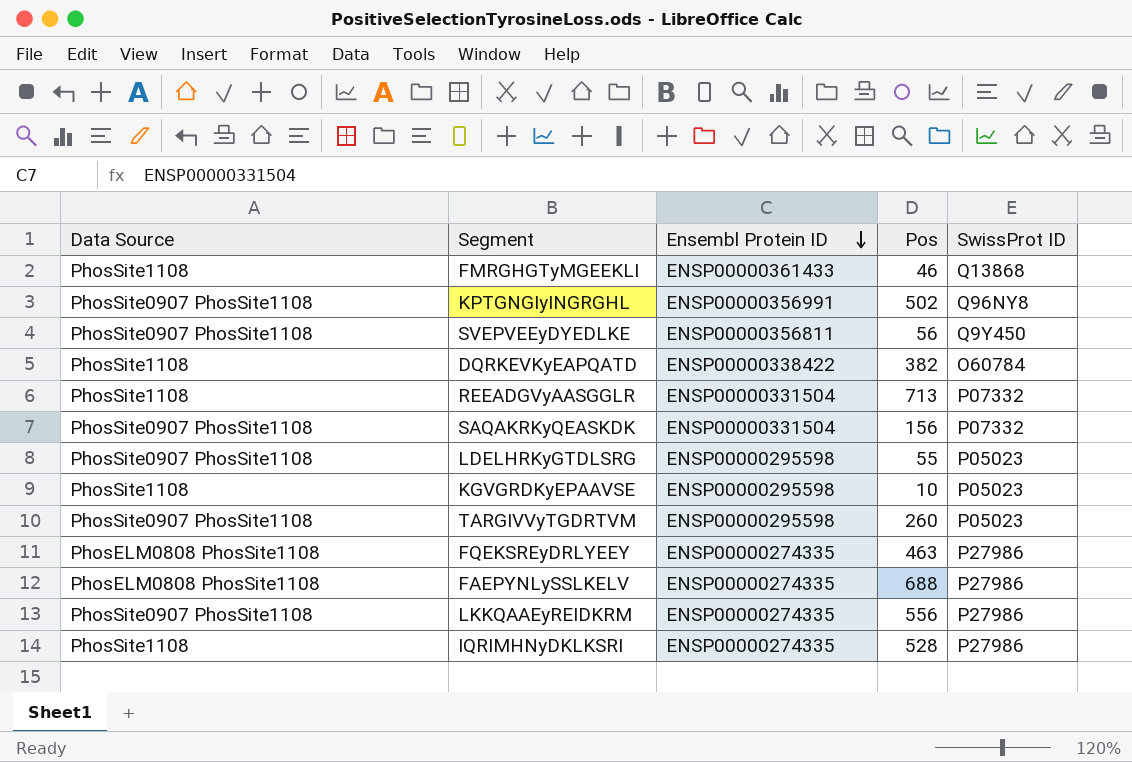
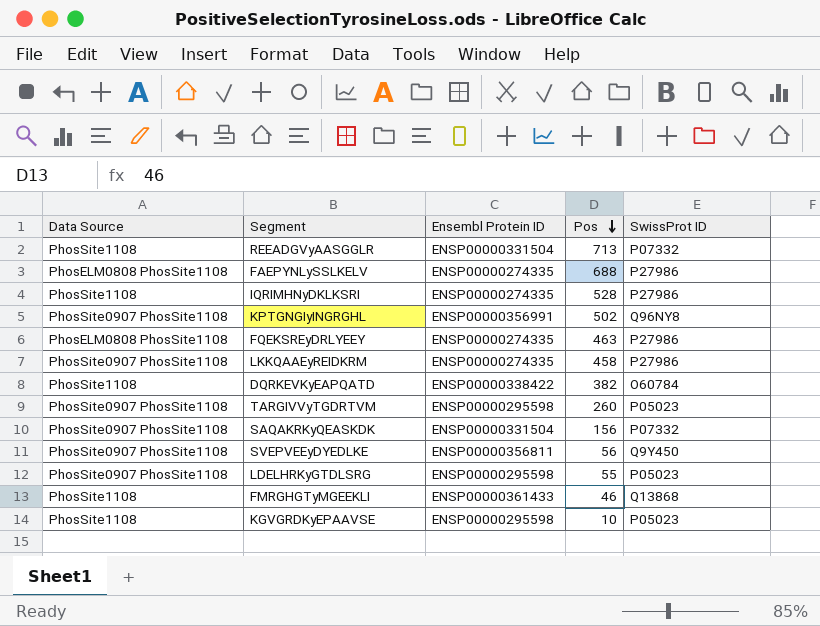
row order: Ensembl Protein ID descending -> Pos descending
LKKQAAEyREIDKRM | Pos: 556 -> 458

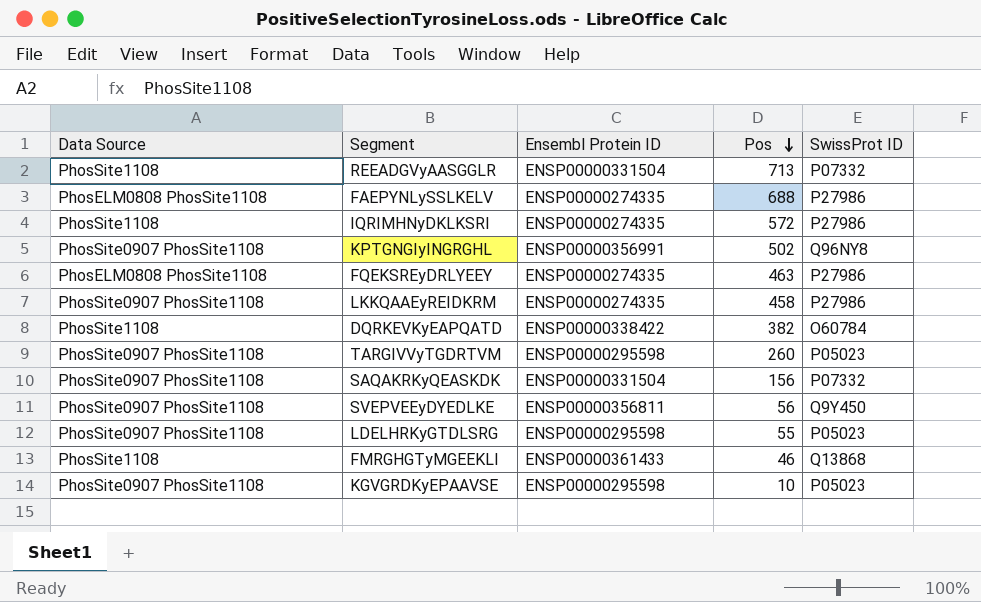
IQRIMHNyDKLKSRI | Pos: 528 -> 572
KGVGRDKyEPAAVSE | Data Source: PhosSite1108 -> PhosSite0907 PhosSite1108

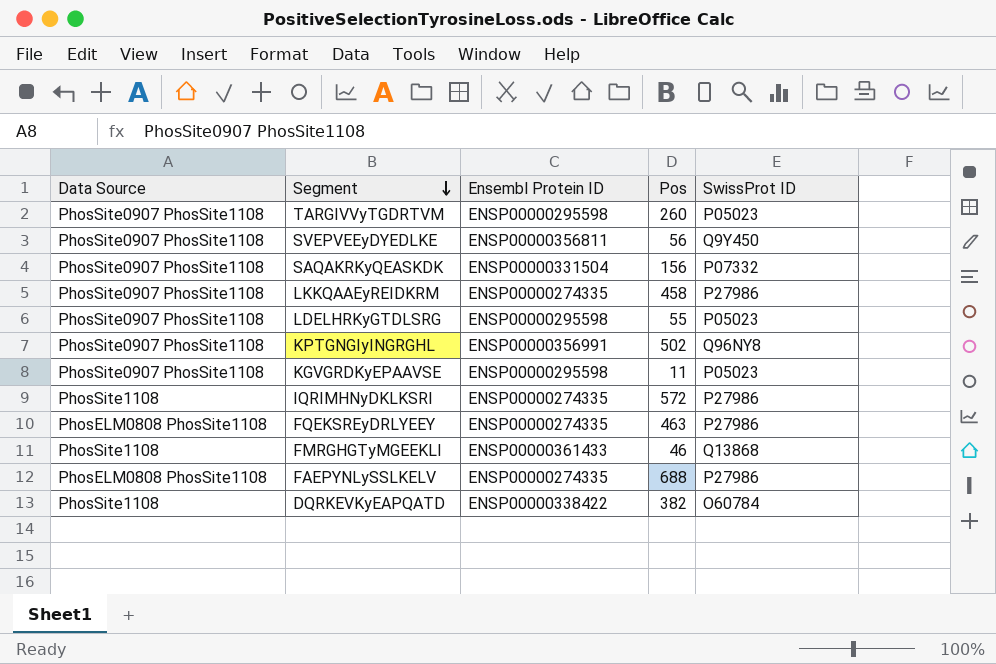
row order: Pos descending -> Segment descending
row REEADGVyAASGGLR: PhosSite1108 | ENSP00000331504 | 713 | P07332 -> none
KGVGRDKyEPAAVSE | Pos: 10 -> 11

